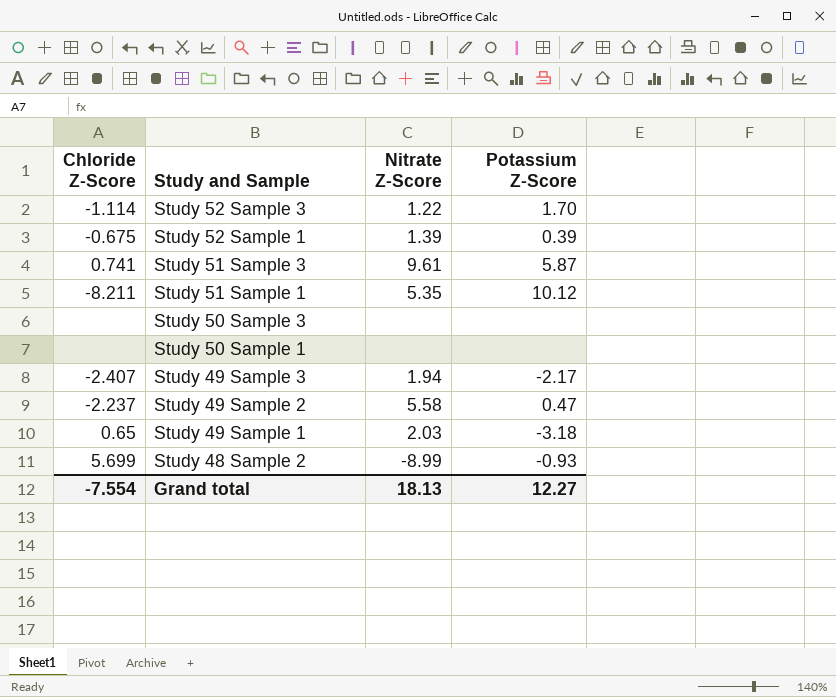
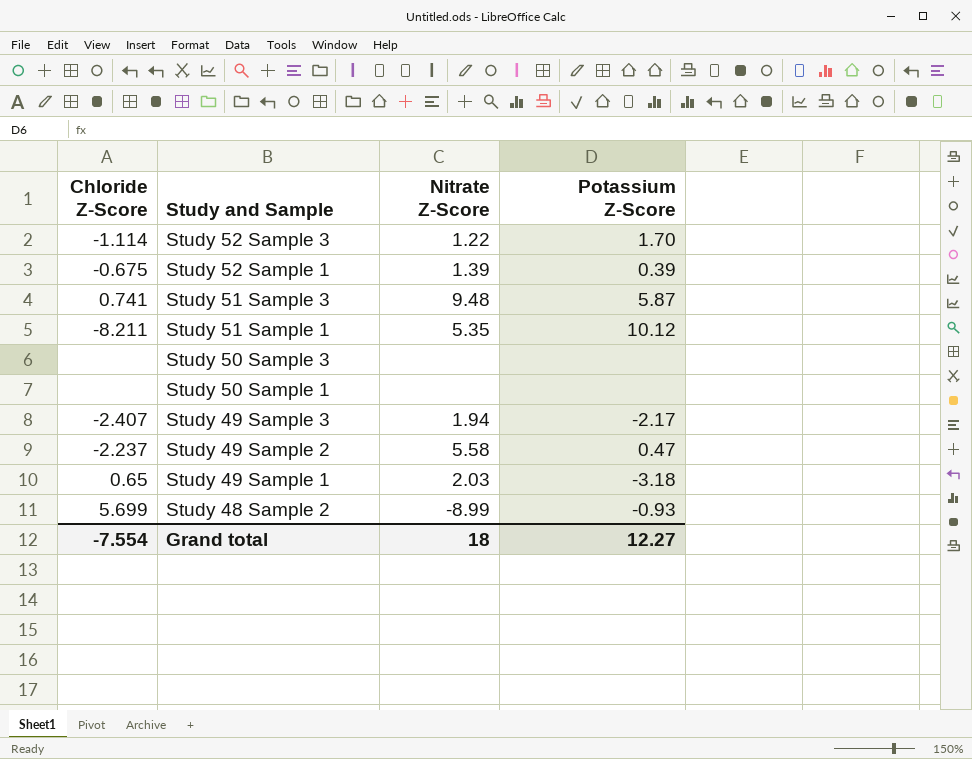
Study 51 Sample 3 | Nitrate Z-Score: 9.61 -> 9.48
Grand total | Nitrate Z-Score: 18.13 -> 18

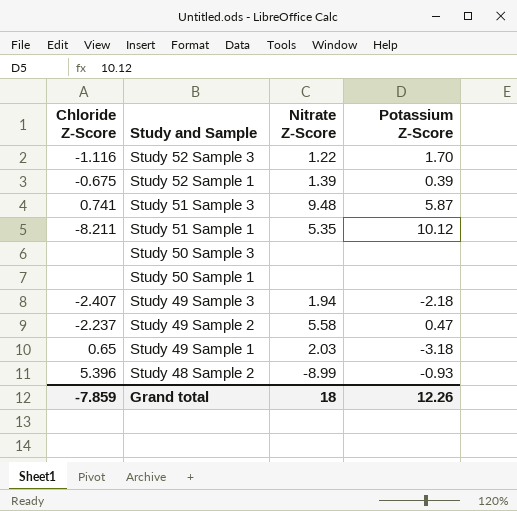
Study 52 Sample 3 | Chloride Z-Score: -1.114 -> -1.116
Study 49 Sample 3 | Potassium Z-Score: -2.17 -> -2.18
Study 48 Sample 2 | Chloride Z-Score: 5.699 -> 5.396
Grand total | Chloride Z-Score: -7.554 -> -7.859
Grand total | Potassium Z-Score: 12.27 -> 12.26

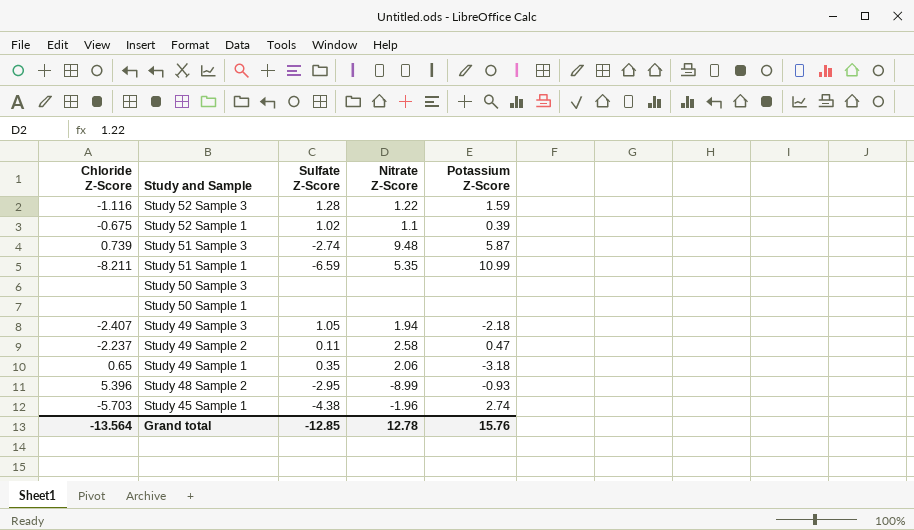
column Sulfate Z-Score | position: none -> 3
Study 52 Sample 3 | Potassium Z-Score: 1.70 -> 1.59
Study 52 Sample 1 | Nitrate Z-Score: 1.39 -> 1.1
Study 51 Sample 3 | Chloride Z-Score: 0.741 -> 0.739
Study 51 Sample 1 | Potassium Z-Score: 10.12 -> 10.99
Study 49 Sample 2 | Nitrate Z-Score: 5.58 -> 2.58
Study 49 Sample 1 | Nitrate Z-Score: 2.03 -> 2.06
row Study 45 Sample 1: none -> -5.703 | -4.38 | -1.96 | 2.74
Grand total | Chloride Z-Score: -7.859 -> -13.564
Grand total | Nitrate Z-Score: 18 -> 12.78
Grand total | Potassium Z-Score: 12.26 -> 15.76

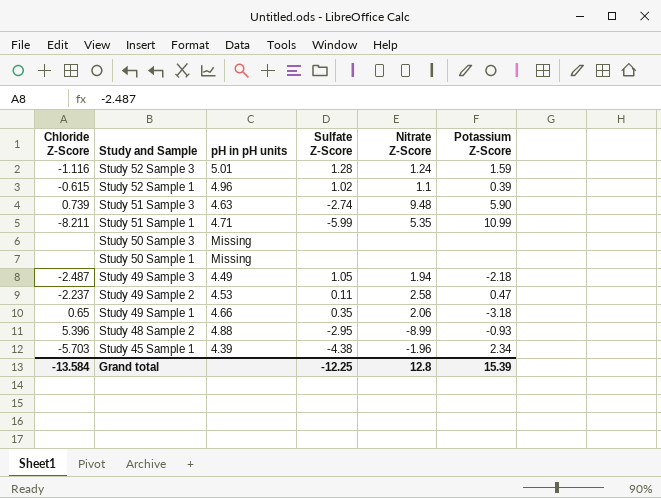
column pH in pH units | position: none -> 3
Study 52 Sample 3 | Nitrate Z-Score: 1.22 -> 1.24
Study 52 Sample 1 | Chloride Z-Score: -0.675 -> -0.615
Study 51 Sample 3 | Potassium Z-Score: 5.87 -> 5.90
Study 51 Sample 1 | Sulfate Z-Score: -6.59 -> -5.99
Study 49 Sample 3 | Chloride Z-Score: -2.407 -> -2.487
Study 45 Sample 1 | Potassium Z-Score: 2.74 -> 2.34
Grand total | Chloride Z-Score: -13.564 -> -13.584
Grand total | Sulfate Z-Score: -12.85 -> -12.25
Grand total | Nitrate Z-Score: 12.78 -> 12.8
Grand total | Potassium Z-Score: 15.76 -> 15.39

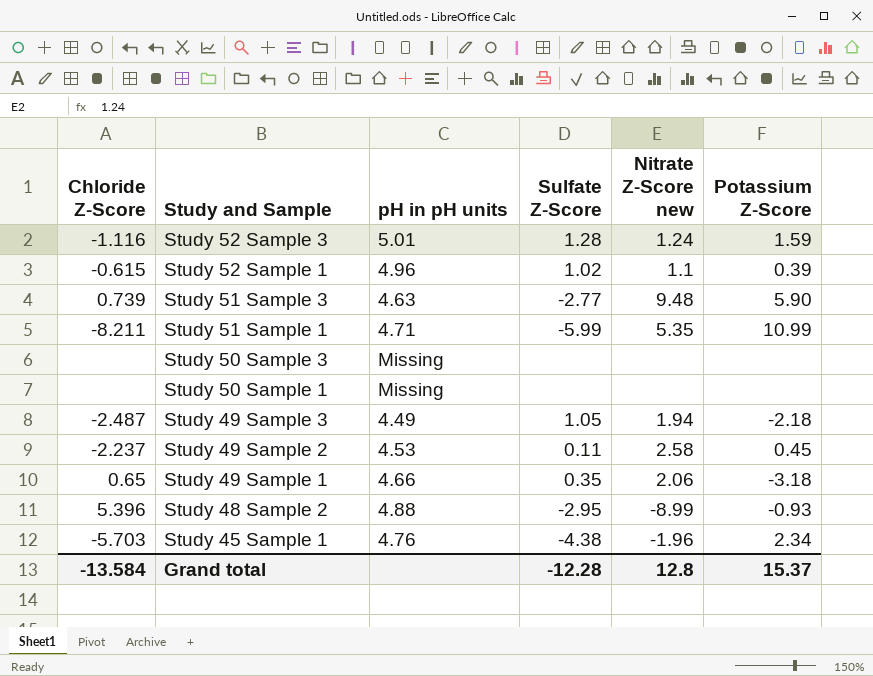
column name: Nitrate Z-Score -> Nitrate Z-Score new
Study 51 Sample 3 | Sulfate Z-Score: -2.74 -> -2.77
Study 49 Sample 2 | Potassium Z-Score: 0.47 -> 0.45
Study 45 Sample 1 | pH in pH units: 4.39 -> 4.76
Grand total | Sulfate Z-Score: -12.25 -> -12.28
Grand total | Potassium Z-Score: 15.39 -> 15.37

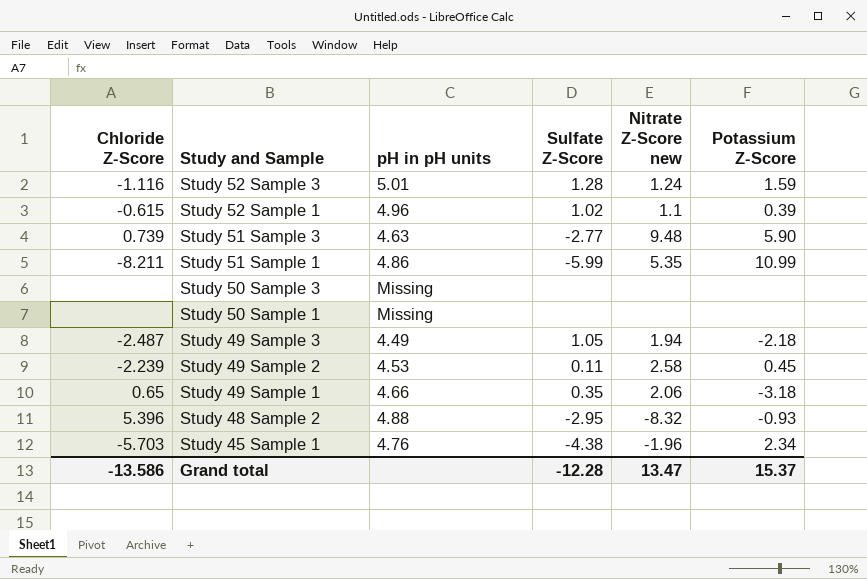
Study 51 Sample 1 | pH in pH units: 4.71 -> 4.86
Study 49 Sample 2 | Chloride Z-Score: -2.237 -> -2.239
Study 48 Sample 2 | Nitrate Z-Score new: -8.99 -> -8.32
Grand total | Chloride Z-Score: -13.584 -> -13.586
Grand total | Nitrate Z-Score new: 12.8 -> 13.47

